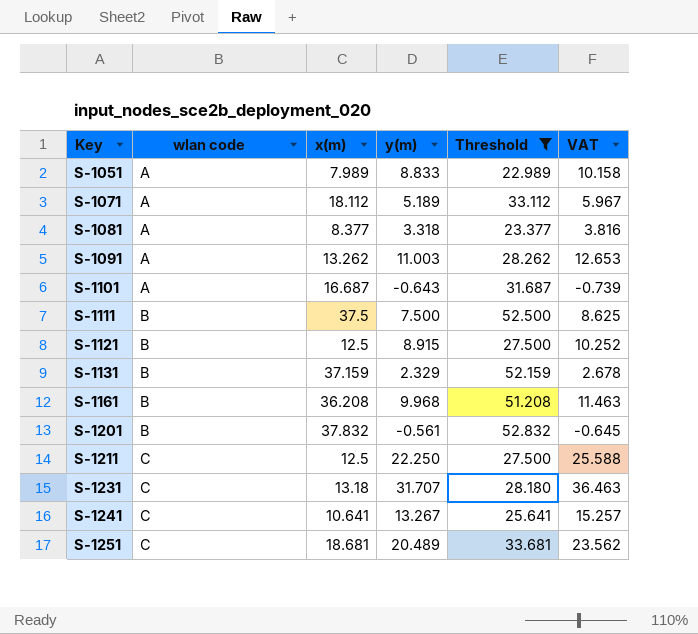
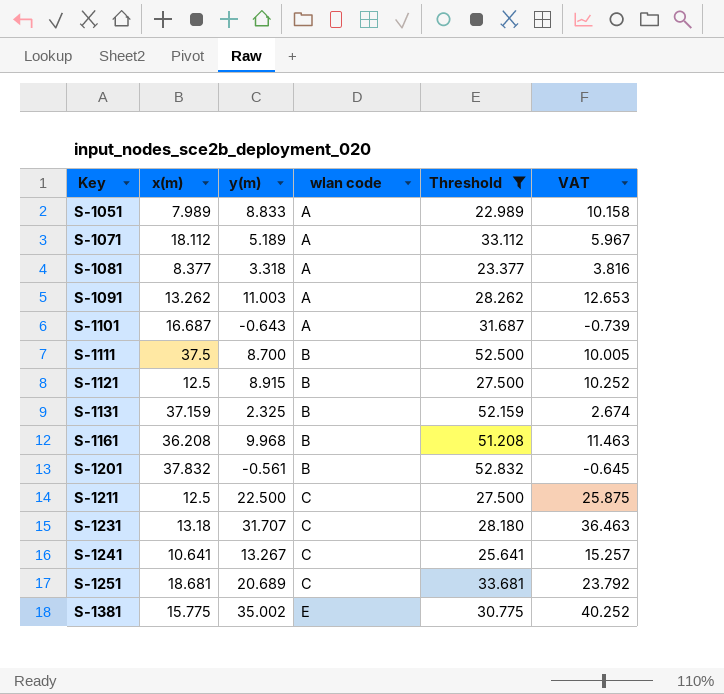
column wlan code | position: 2 -> 4
S-1111 | y(m): 7.500 -> 8.700
S-1111 | VAT: 8.625 -> 10.005
S-1131 | y(m): 2.329 -> 2.325
S-1131 | VAT: 2.678 -> 2.674
S-1211 | y(m): 22.250 -> 22.500
S-1211 | VAT: 25.588 -> 25.875
S-1251 | y(m): 20.489 -> 20.689
S-1251 | VAT: 23.562 -> 23.792
row S-1381: none -> 15.775 | 35.002 | E | 30.775 | 40.252

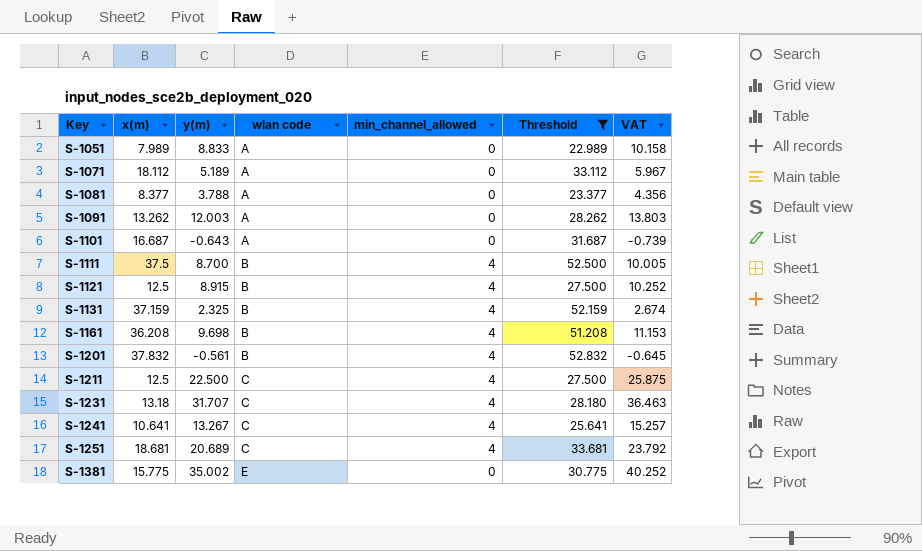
column min_channel_allowed | position: none -> 5
S-1081 | y(m): 3.318 -> 3.788
S-1081 | VAT: 3.816 -> 4.356
S-1091 | y(m): 11.003 -> 12.003
S-1091 | VAT: 12.653 -> 13.803
S-1161 | y(m): 9.968 -> 9.698
S-1161 | VAT: 11.463 -> 11.153

